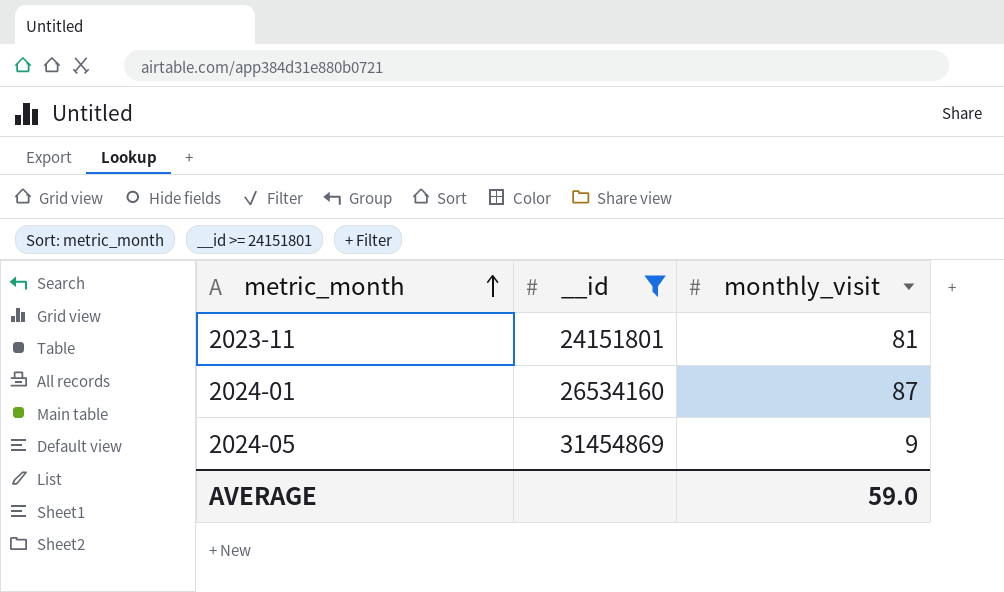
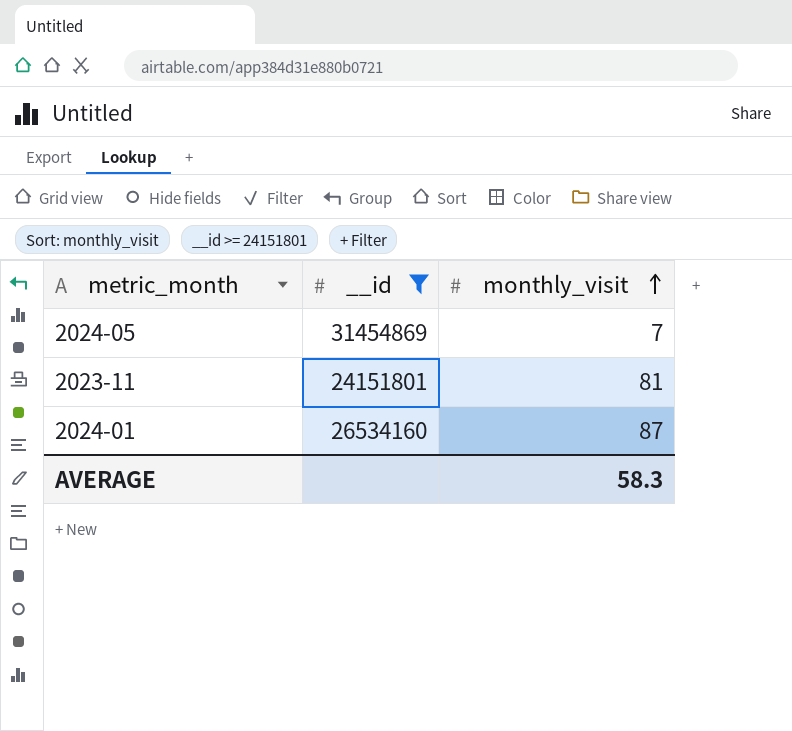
row order: metric_month ascending -> monthly_visit ascending
2024-05 | monthly_visit: 9 -> 7
AVERAGE | monthly_visit: 59.0 -> 58.3

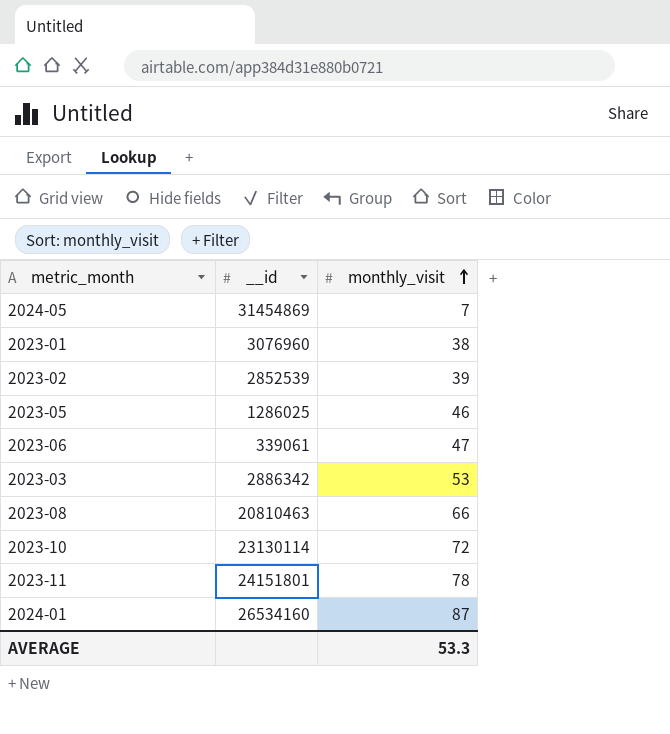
filter: __id >= 24151801 -> none
2023-11 | monthly_visit: 81 -> 78
AVERAGE | monthly_visit: 58.3 -> 53.3

